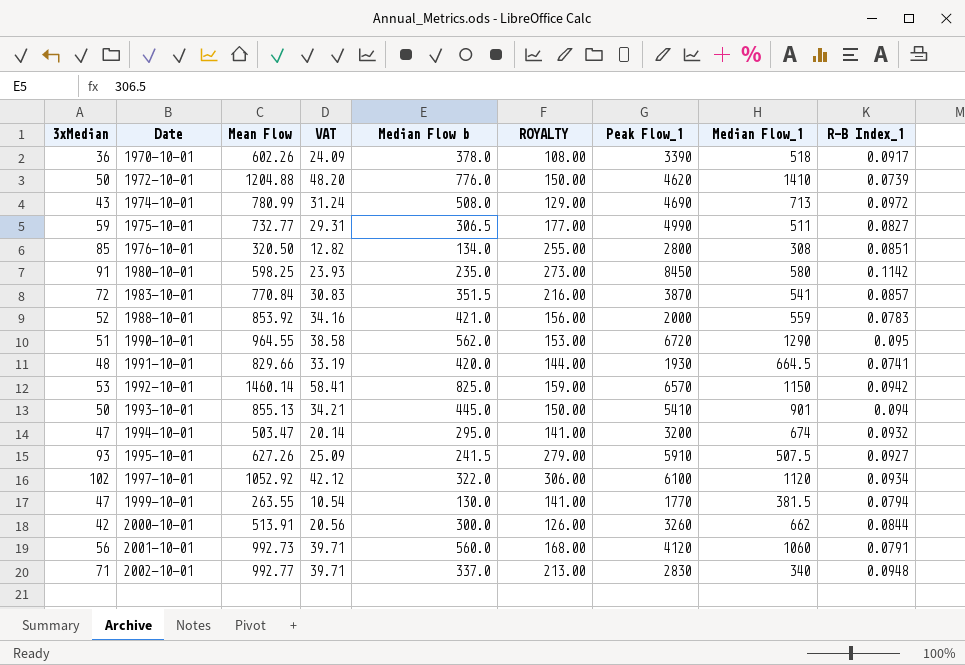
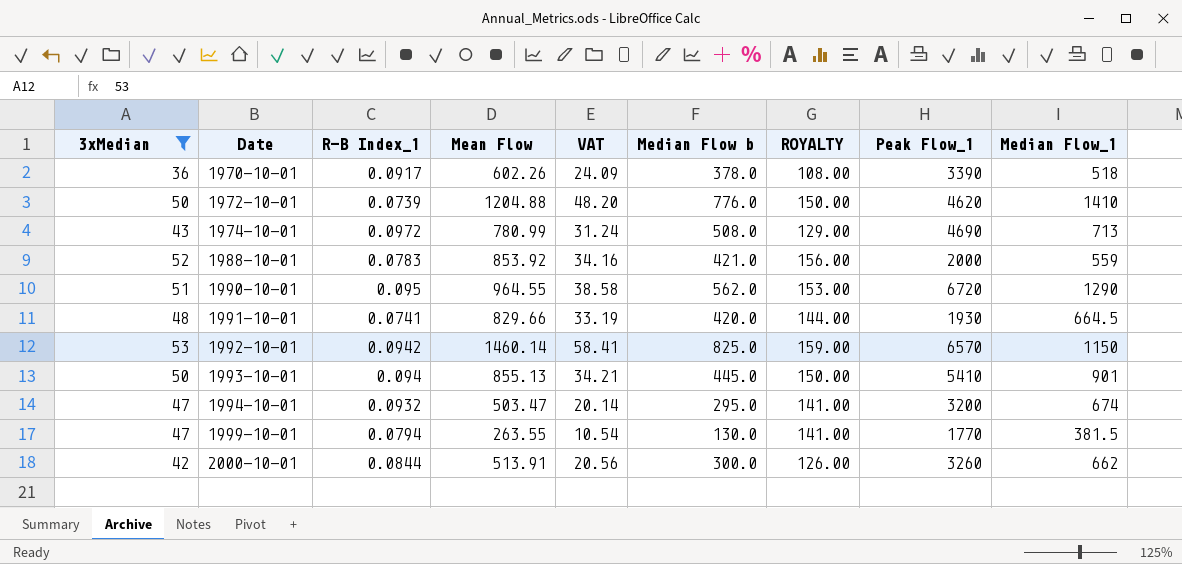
filter: none -> 3xMedian <= 53
column R-B Index_1 | position: 9 -> 3

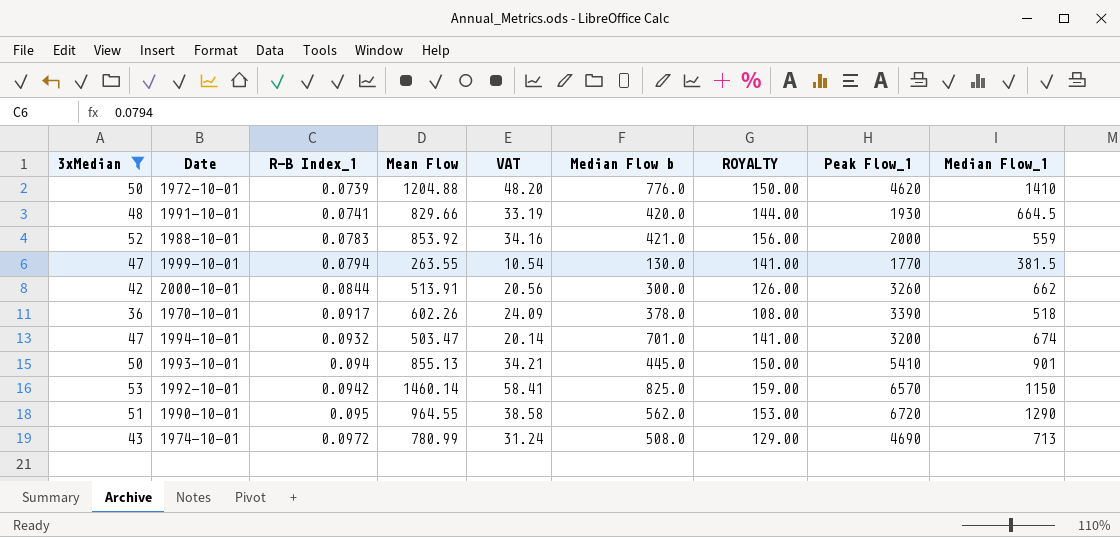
row order: Date ascending -> R-B Index_1 ascending
1994-10-01 | Median Flow b: 295.0 -> 701.0

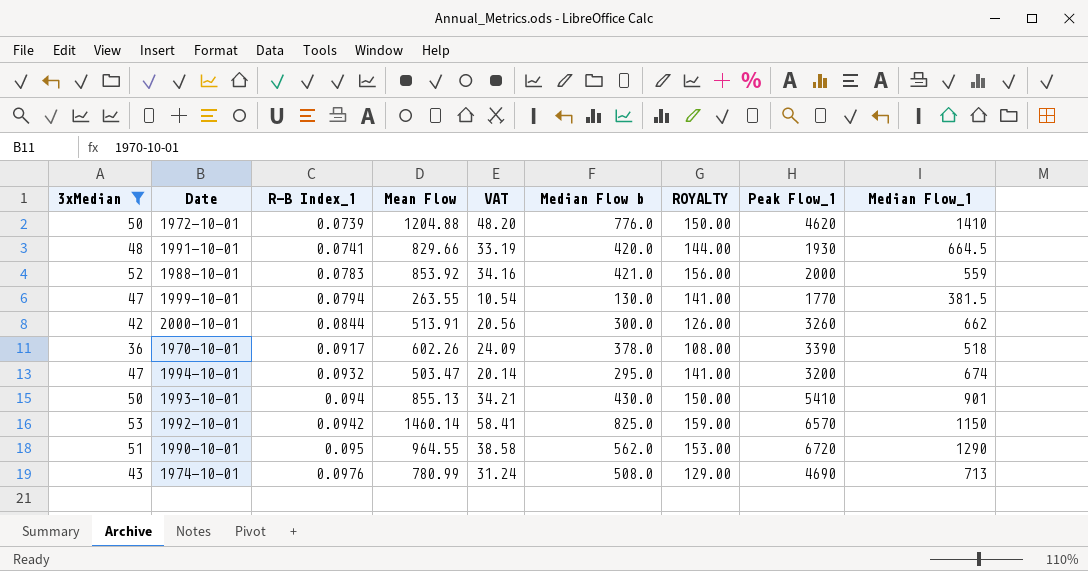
1994-10-01 | Median Flow b: 701.0 -> 295.0
1993-10-01 | Median Flow b: 445.0 -> 430.0
1974-10-01 | R-B Index_1: 0.0972 -> 0.0976

